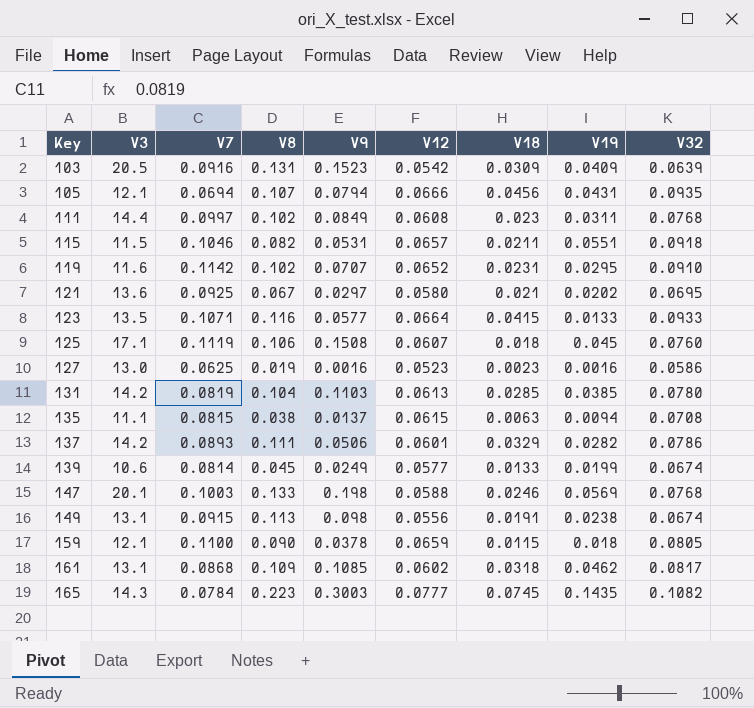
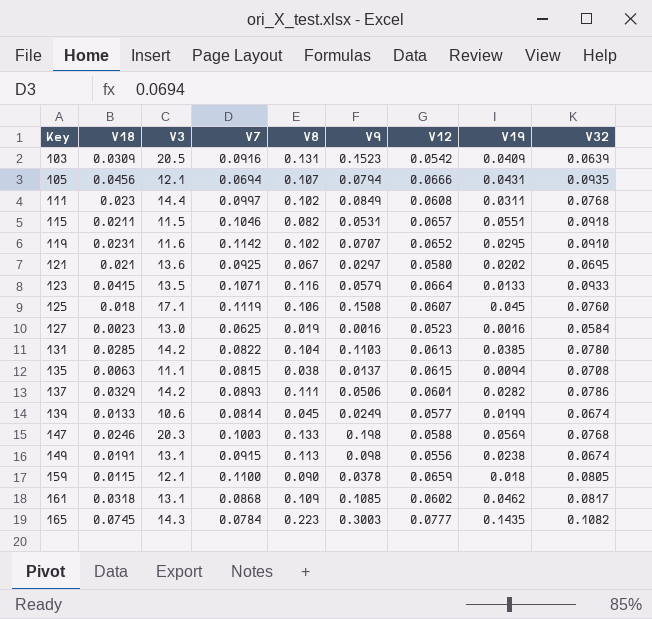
column V18 | position: 7 -> 2
123 | V9: 0.0577 -> 0.0579
127 | V32: 0.0586 -> 0.0584
131 | V7: 0.0819 -> 0.0822
147 | V3: 20.1 -> 20.3

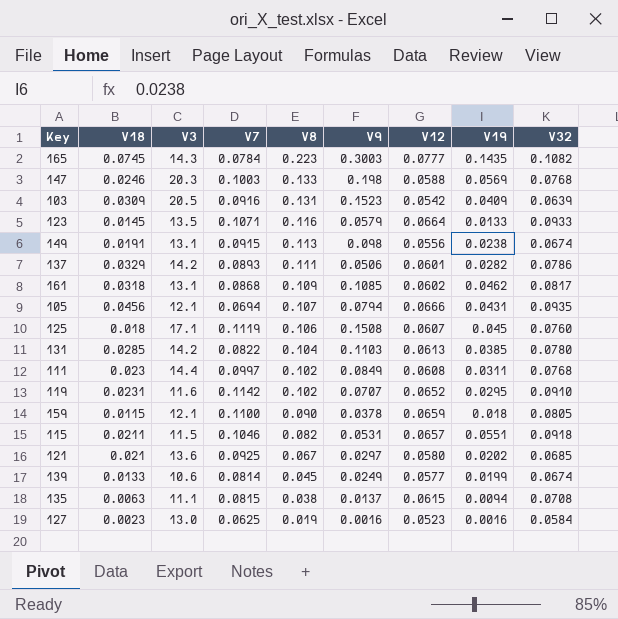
row order: Key ascending -> V8 descending
123 | V18: 0.0415 -> 0.0145
121 | V32: 0.0695 -> 0.0685

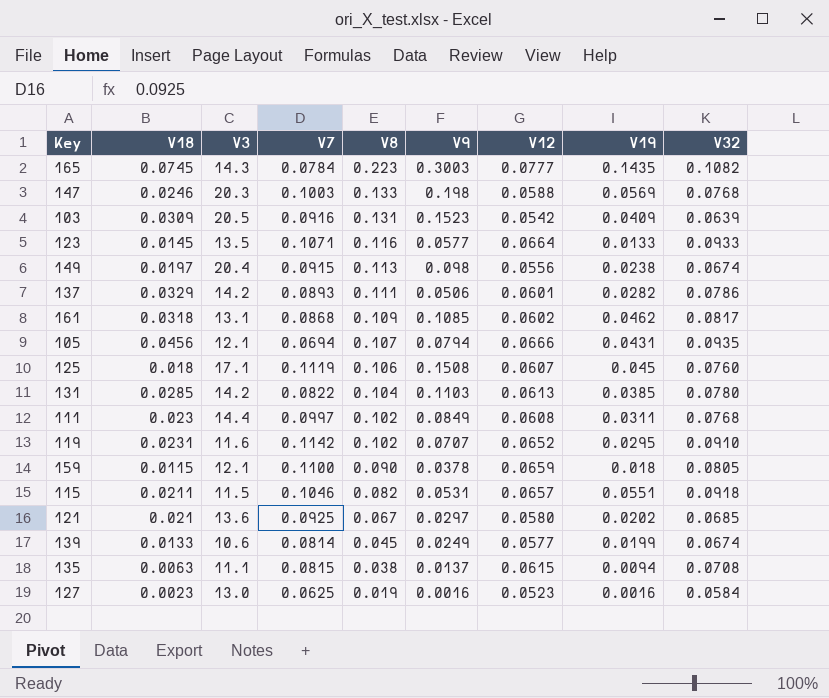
123 | V9: 0.0579 -> 0.0577
149 | V18: 0.0191 -> 0.0197
149 | V3: 13.1 -> 20.4

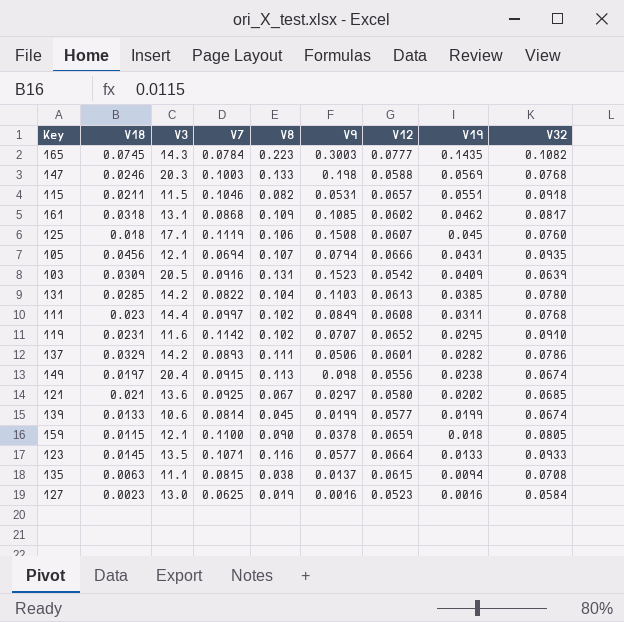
row order: V8 descending -> V19 descending
139 | V9: 0.0249 -> 0.0199

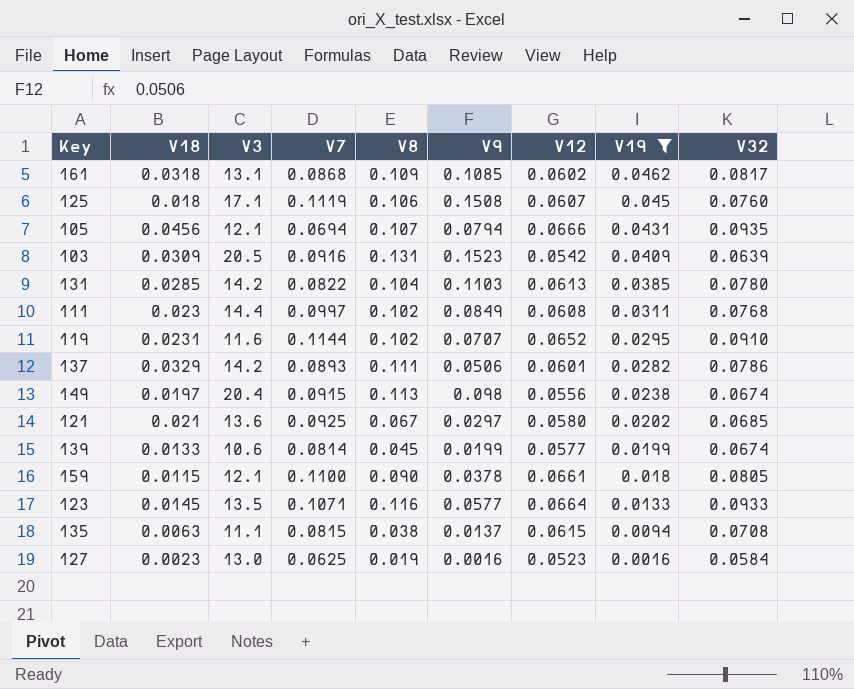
filter: none -> V19 <= 0.0462
119 | V7: 0.1142 -> 0.1144
159 | V12: 0.0659 -> 0.0661

